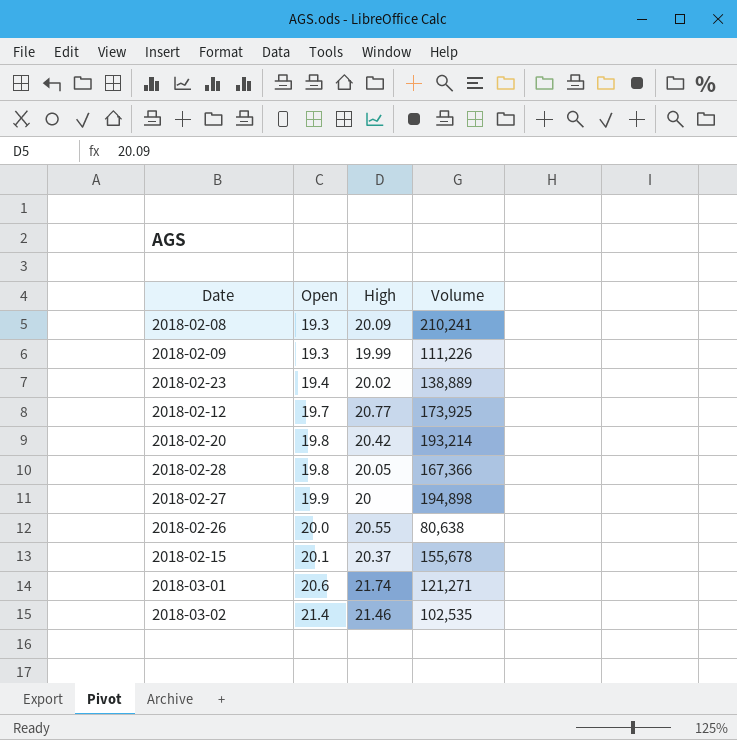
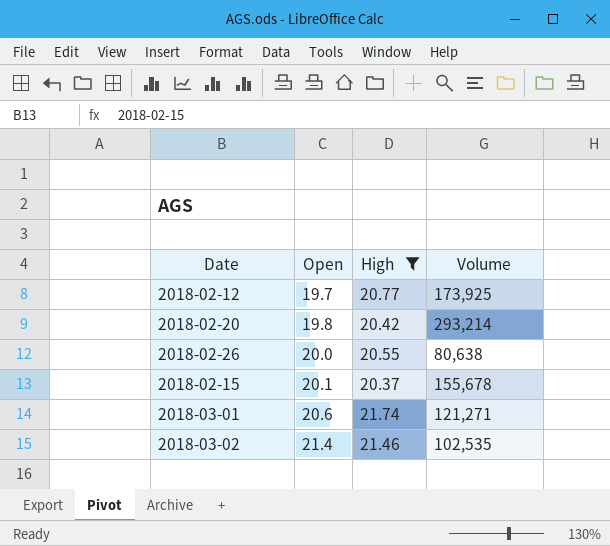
filter: none -> High >= 20.37
2018-02-20 | Volume: 193,214 -> 293,214

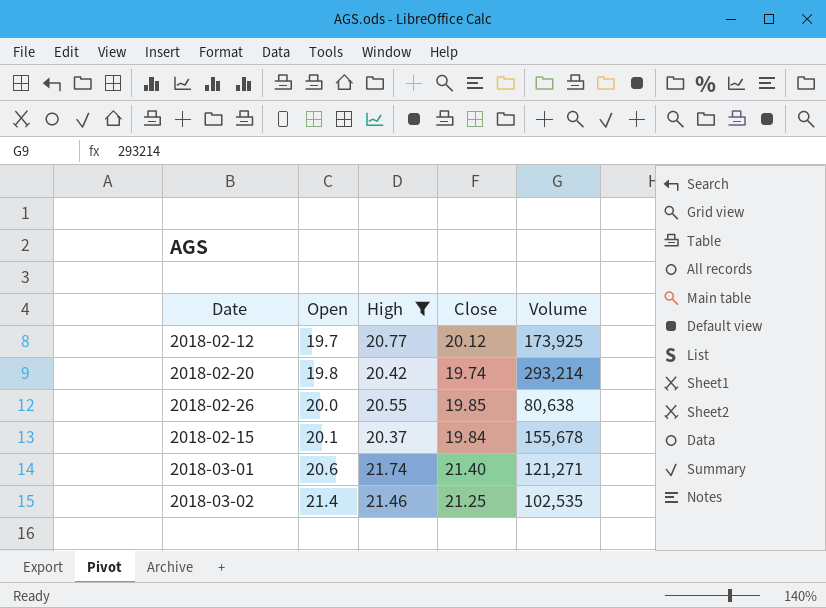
column Close | position: none -> 4

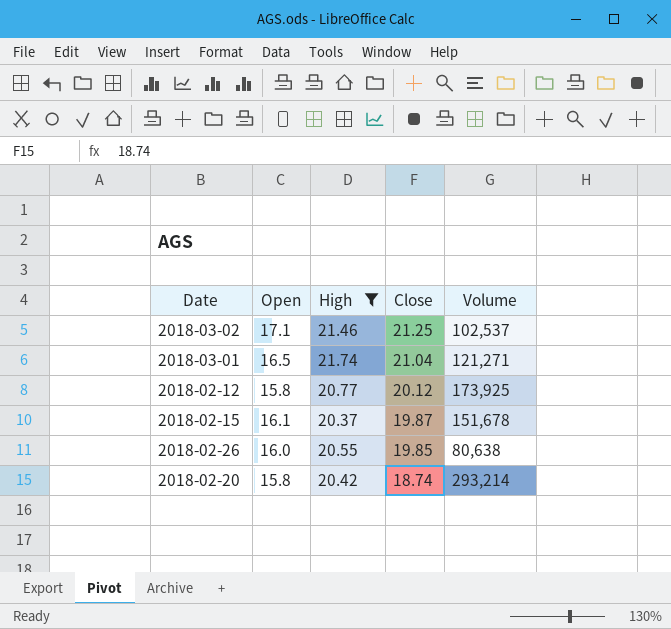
row order: Open ascending -> Close descending
2018-03-02 | Open: 21.4 -> 17.1
2018-03-02 | Volume: 102,535 -> 102,537
2018-03-01 | Open: 20.6 -> 16.5
2018-03-01 | Close: 21.40 -> 21.04
2018-02-12 | Open: 19.7 -> 15.8
2018-02-15 | Open: 20.1 -> 16.1
2018-02-15 | Close: 19.84 -> 19.87
2018-02-15 | Volume: 155,678 -> 151,678
2018-02-26 | Open: 20.0 -> 16.0
2018-02-20 | Open: 19.8 -> 15.8
2018-02-20 | Close: 19.74 -> 18.74

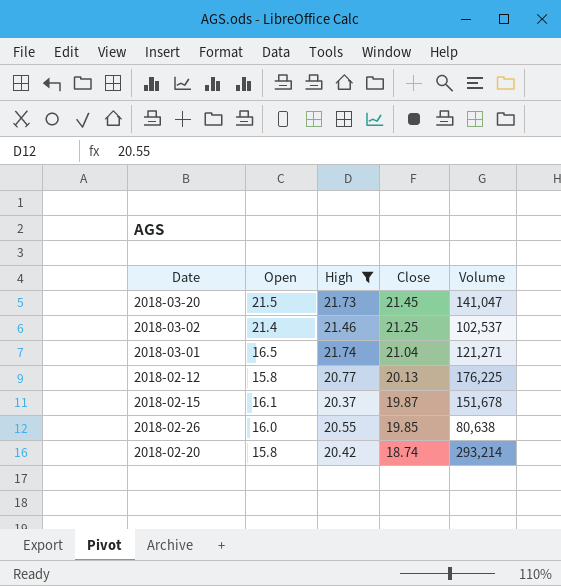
row 2018-03-20: none -> 21.5 | 21.73 | 21.45 | 141,047
2018-03-02 | Open: 17.1 -> 21.4
2018-02-12 | Close: 20.12 -> 20.13
2018-02-12 | Volume: 173,925 -> 176,225

